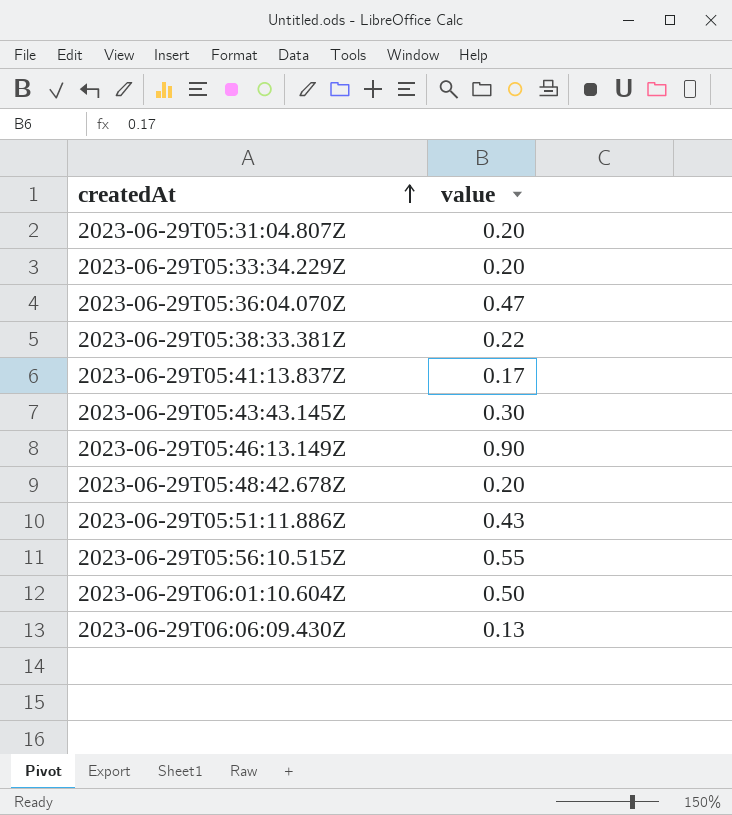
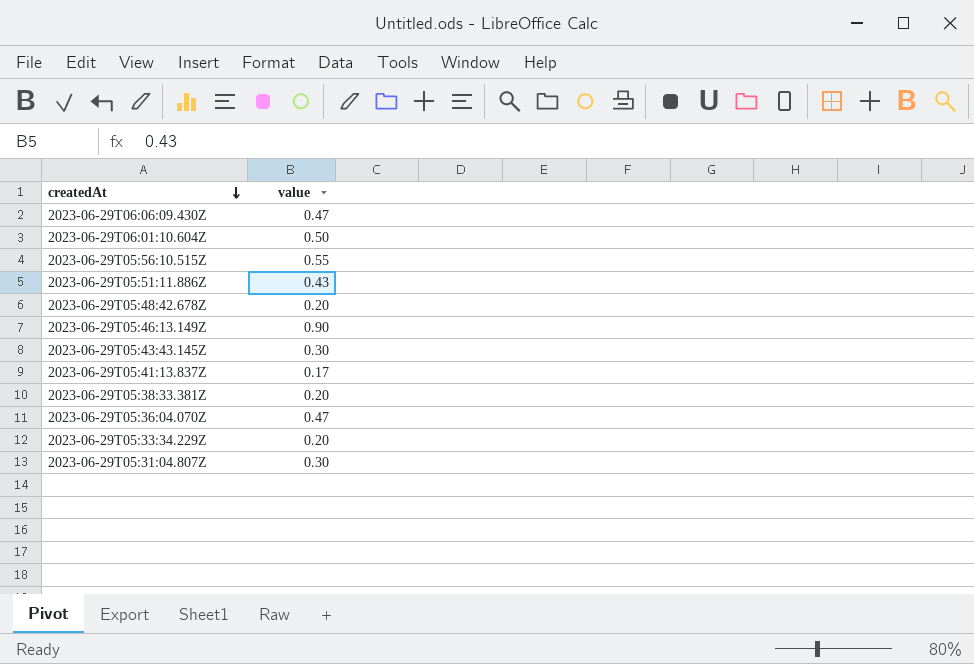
row order: createdAt ascending -> createdAt descending
2023-06-29T06:06:09.430Z | value: 0.13 -> 0.47
2023-06-29T05:38:33.381Z | value: 0.22 -> 0.20
2023-06-29T05:31:04.807Z | value: 0.20 -> 0.30

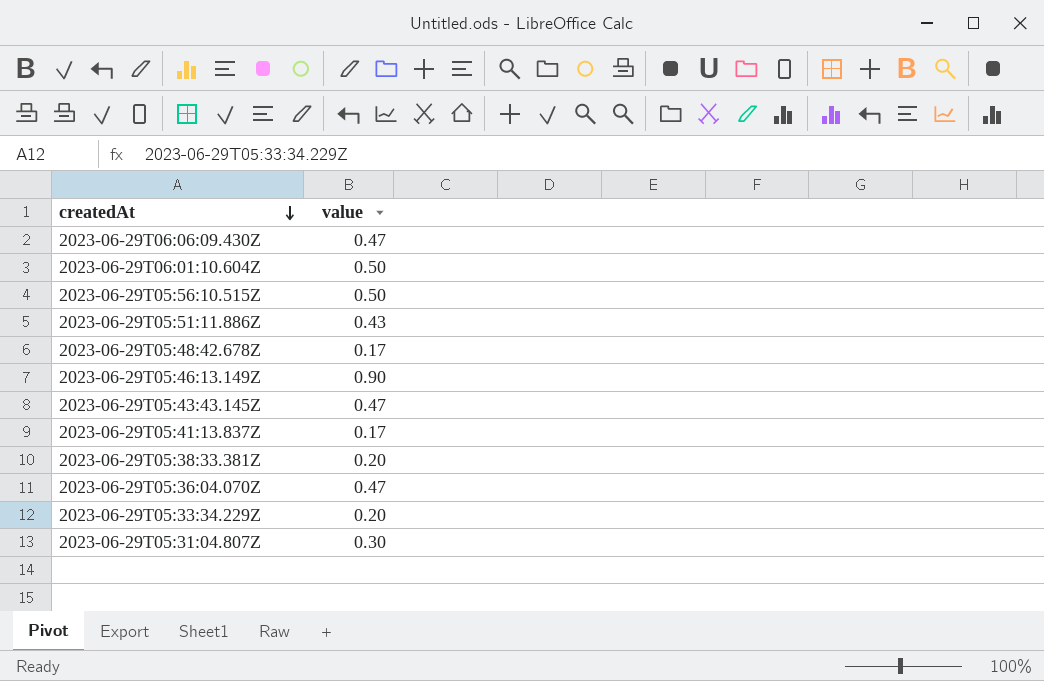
2023-06-29T05:56:10.515Z | value: 0.55 -> 0.50
2023-06-29T05:48:42.678Z | value: 0.20 -> 0.17
2023-06-29T05:43:43.145Z | value: 0.30 -> 0.47

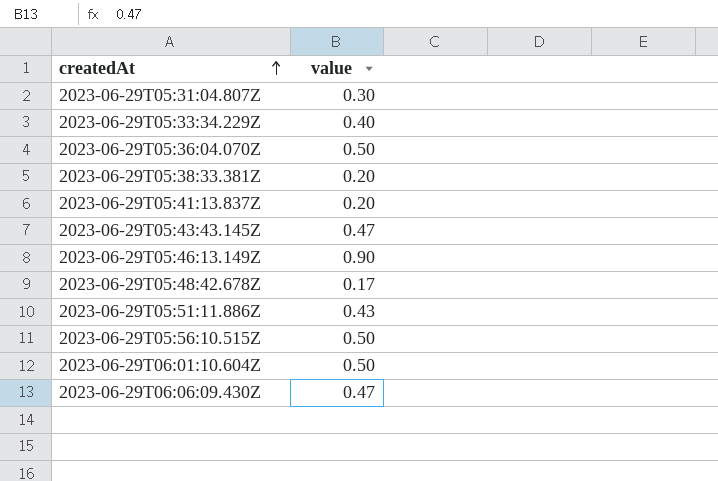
row order: createdAt descending -> createdAt ascending
2023-06-29T05:33:34.229Z | value: 0.20 -> 0.40
2023-06-29T05:36:04.070Z | value: 0.47 -> 0.50
2023-06-29T05:41:13.837Z | value: 0.17 -> 0.20

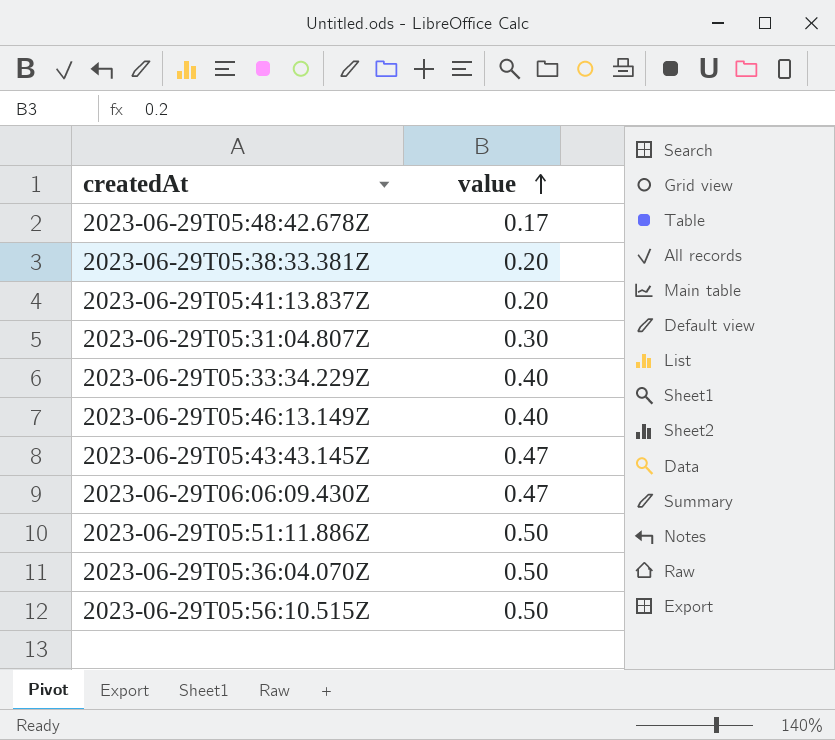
row order: createdAt ascending -> value ascending
row 2023-06-29T06:01:10.604Z: 0.50 -> none
2023-06-29T05:46:13.149Z | value: 0.90 -> 0.40
2023-06-29T05:51:11.886Z | value: 0.43 -> 0.50

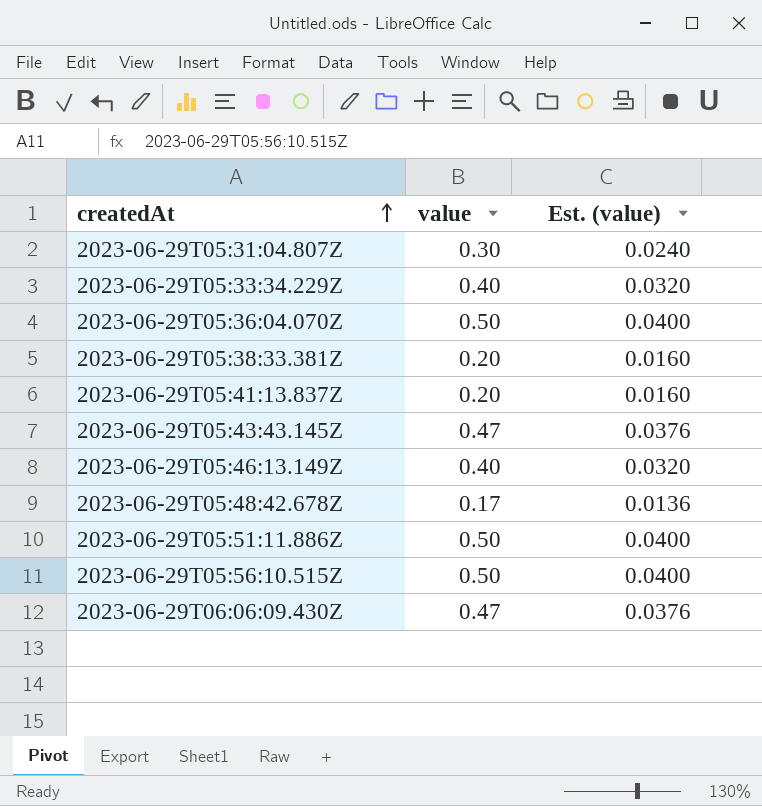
row order: value ascending -> createdAt ascending
column Est. (value) | formula: none -> [value] * 0.08

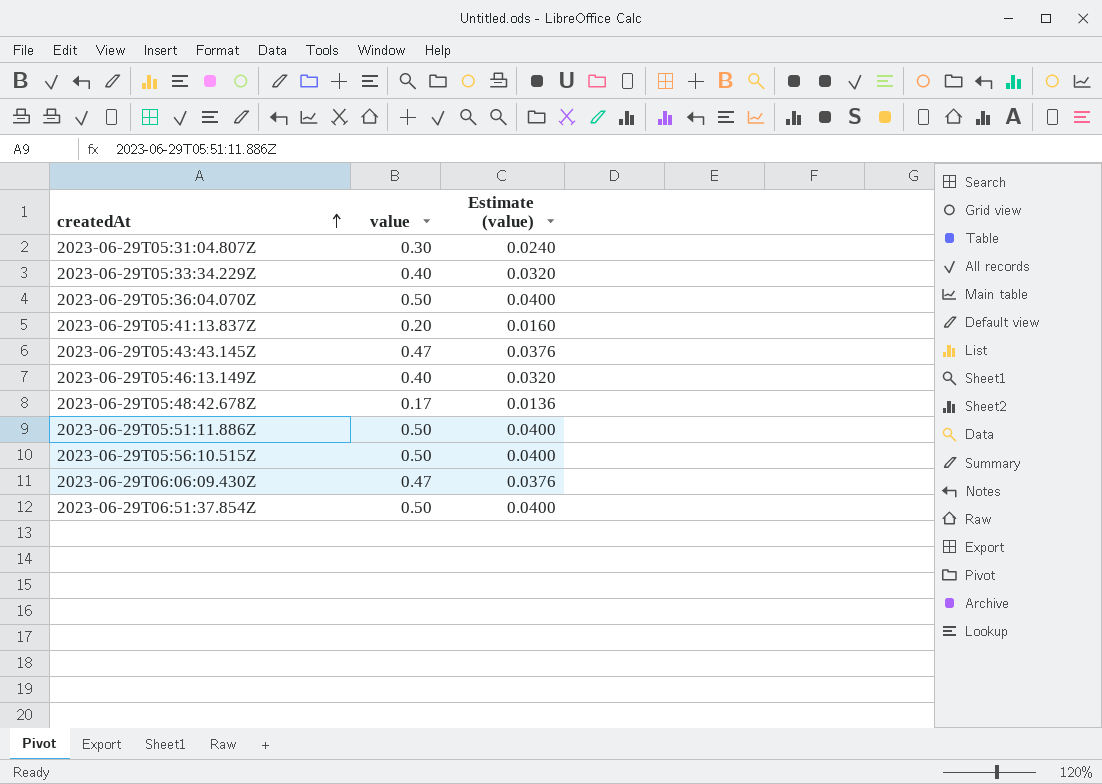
column name: Est. (value) -> Estimate (value)
row 2023-06-29T05:38:33.381Z: 0.20 | 0.0160 -> none
row 2023-06-29T06:51:37.854Z: none -> 0.50 | 0.0400

